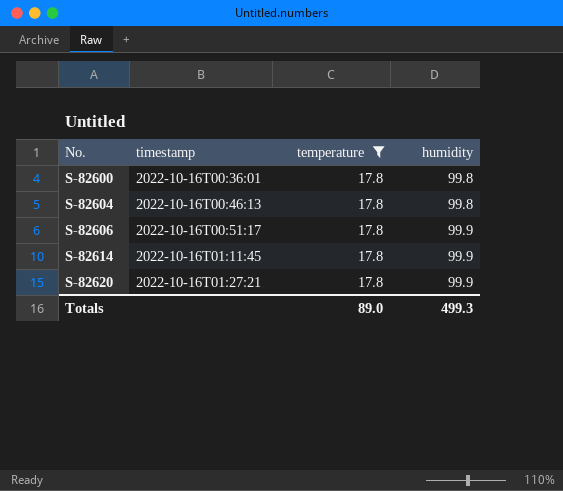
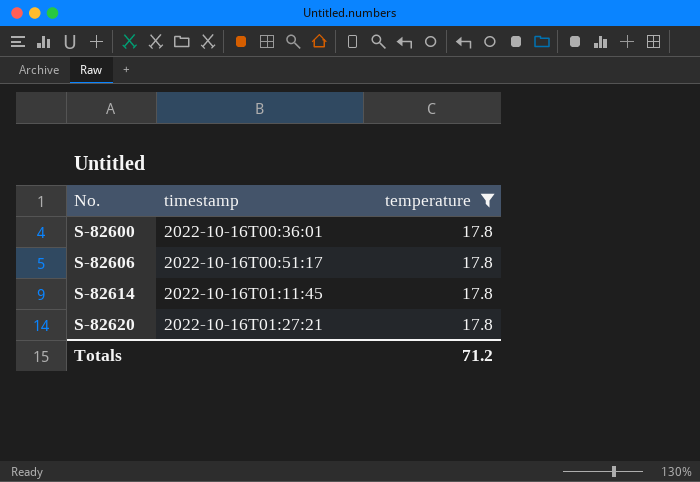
column humidity | position: 4 -> none
row S-82604: 2022-10-16T00:46:13 | 17.8 | 99.8 -> none
Totals | temperature: 89.0 -> 71.2

